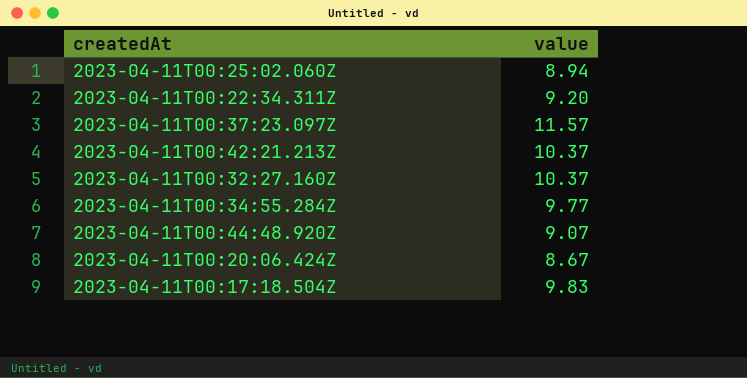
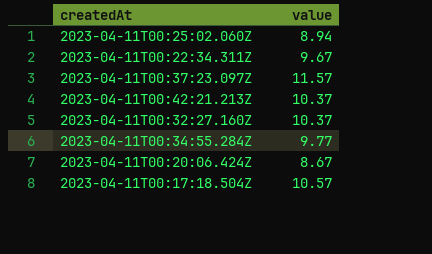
row 2023-04-11T00:44:48.920Z: 9.07 -> none
2023-04-11T00:22:34.311Z | value: 9.20 -> 9.67
2023-04-11T00:17:18.504Z | value: 9.83 -> 10.57

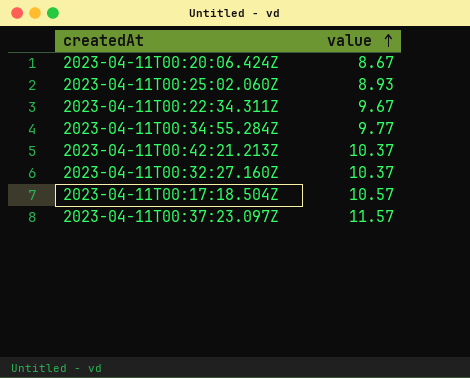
row order: none -> value ascending
2023-04-11T00:25:02.060Z | value: 8.94 -> 8.93

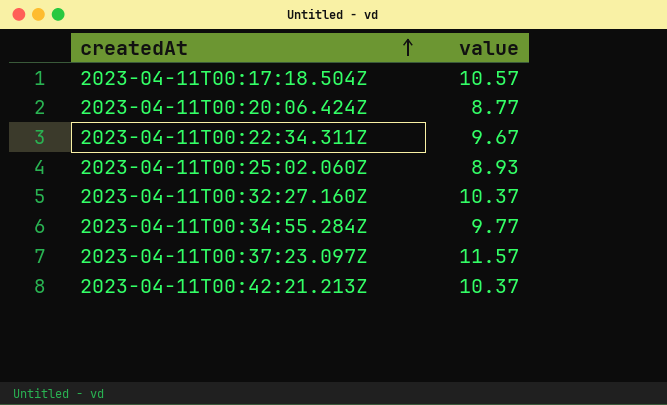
row order: value ascending -> createdAt ascending
2023-04-11T00:20:06.424Z | value: 8.67 -> 8.77

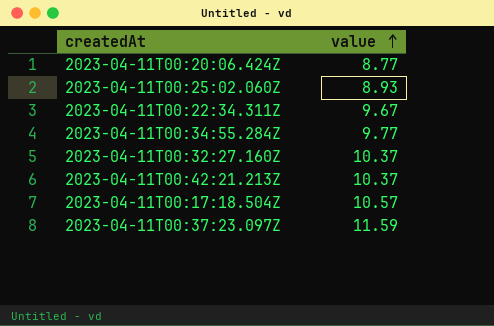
row order: createdAt ascending -> value ascending
2023-04-11T00:37:23.097Z | value: 11.57 -> 11.59

